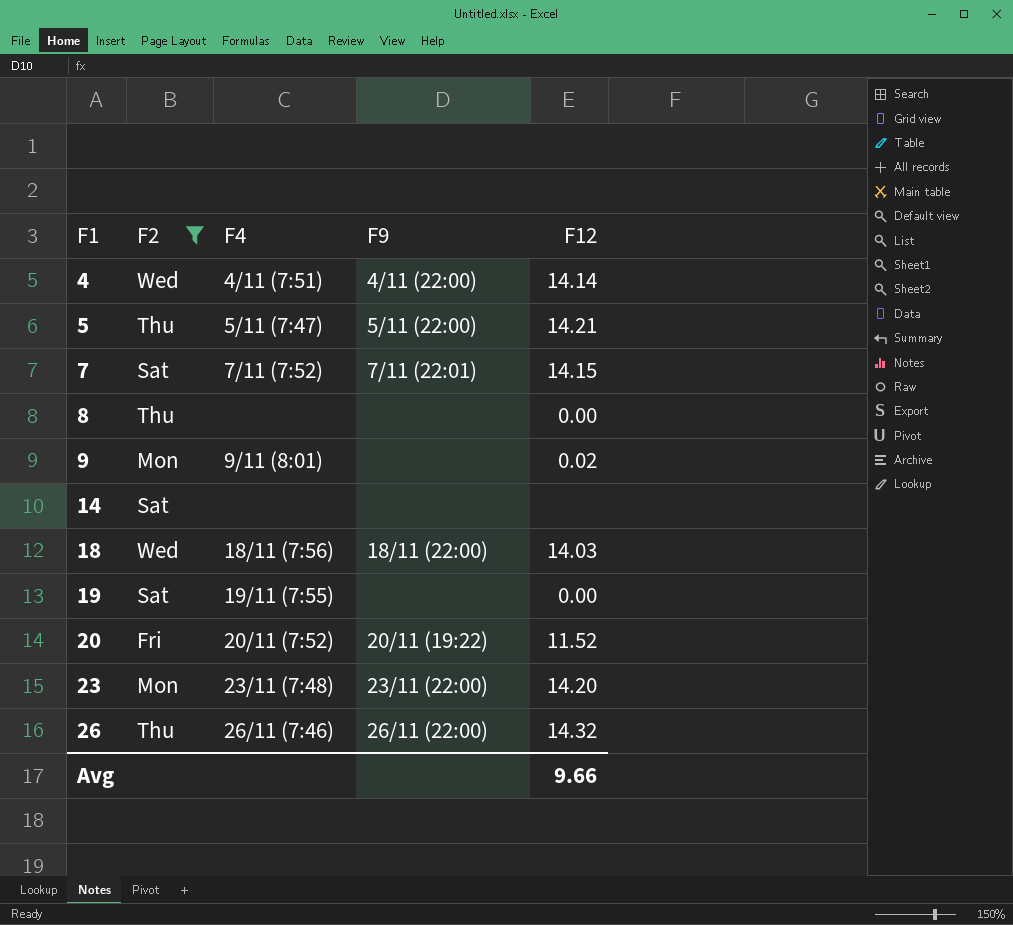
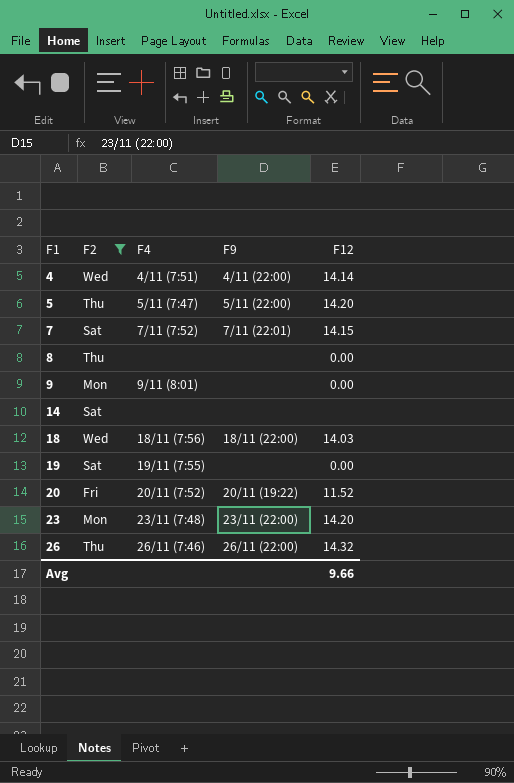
5 | F12: 14.21 -> 14.20
9 | F12: 0.02 -> 0.00

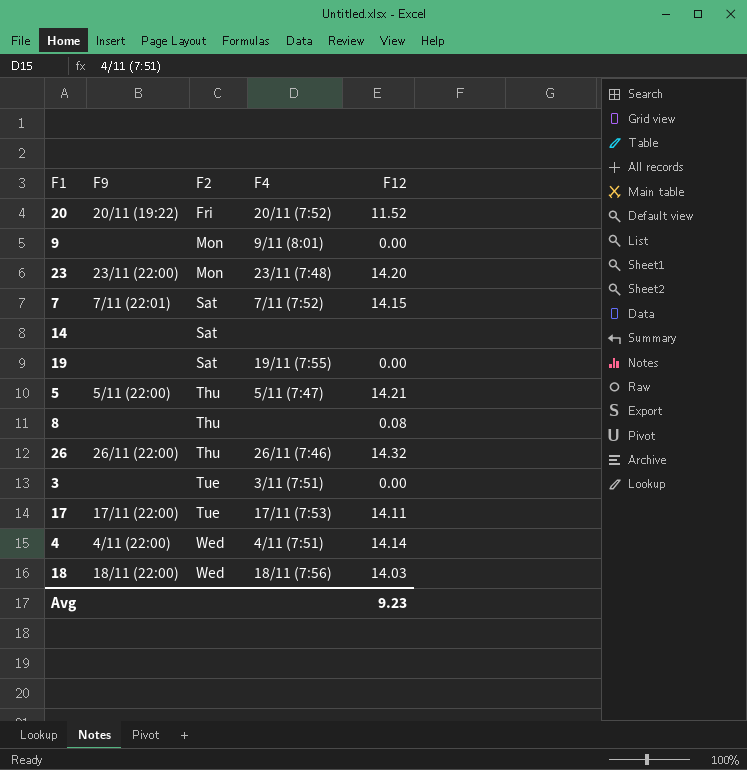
filter: F2 != Tue -> none
row order: F1 ascending -> F2 ascending
column F9 | position: 4 -> 2
5 | F12: 14.20 -> 14.21
8 | F12: 0.00 -> 0.08
Avg | F12: 9.66 -> 9.23

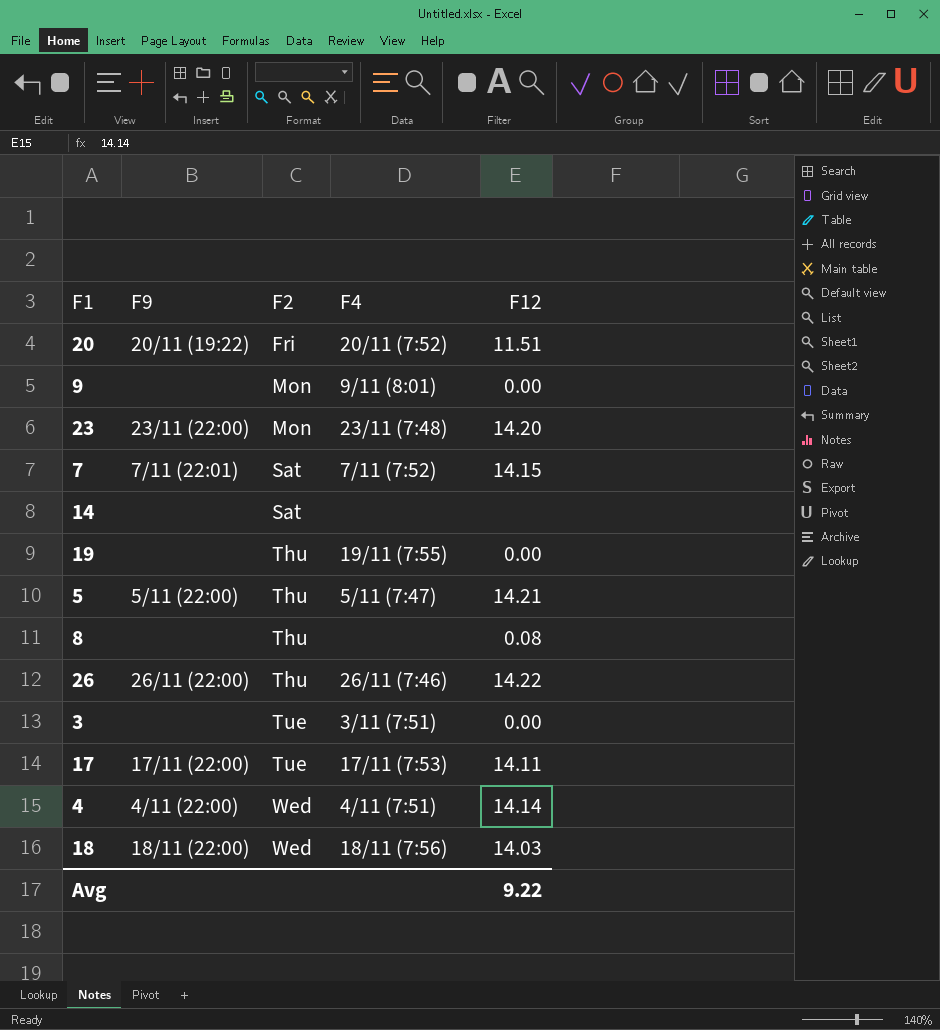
20 | F12: 11.52 -> 11.51
19 | F2: Sat -> Thu
26 | F12: 14.32 -> 14.22
Avg | F12: 9.23 -> 9.22

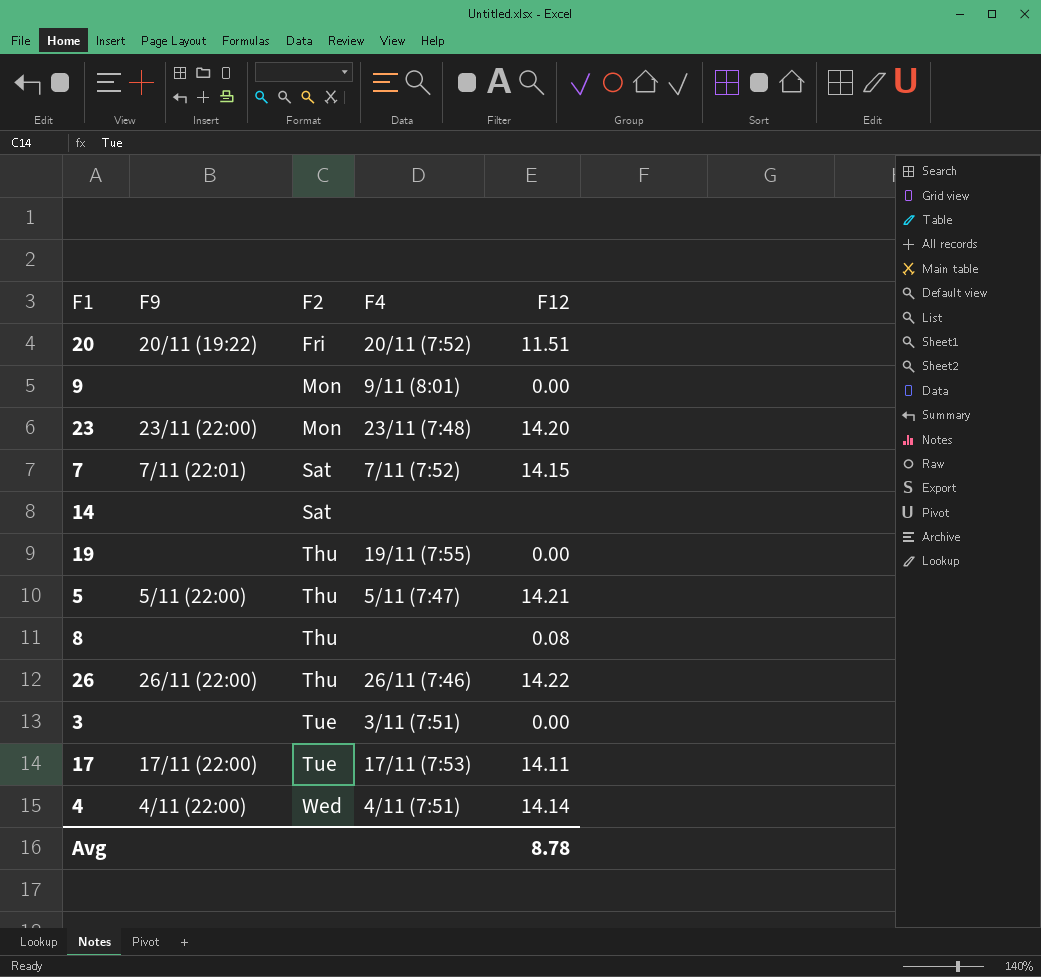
row 18: 18/11 (22:00) | Wed | 18/11 (7:56) | 14.03 -> none
Avg | F12: 9.22 -> 8.78

